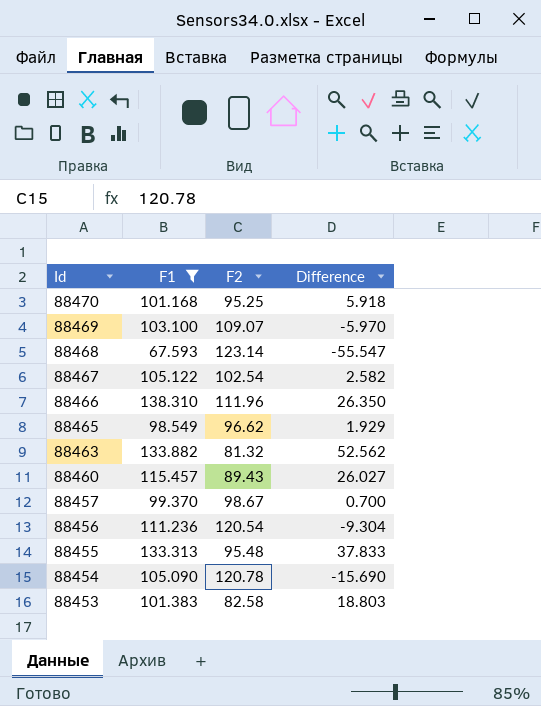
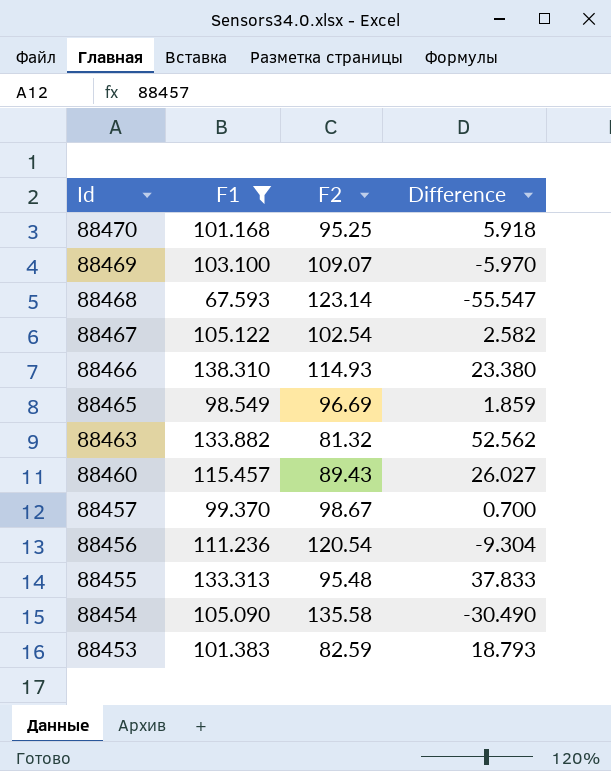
88466 | F2: 111.96 -> 114.93
88466 | Difference: 26.350 -> 23.380
88465 | F2: 96.62 -> 96.69
88465 | Difference: 1.929 -> 1.859
88454 | F2: 120.78 -> 135.58
88454 | Difference: -15.690 -> -30.490
88453 | F2: 82.58 -> 82.59
88453 | Difference: 18.803 -> 18.793

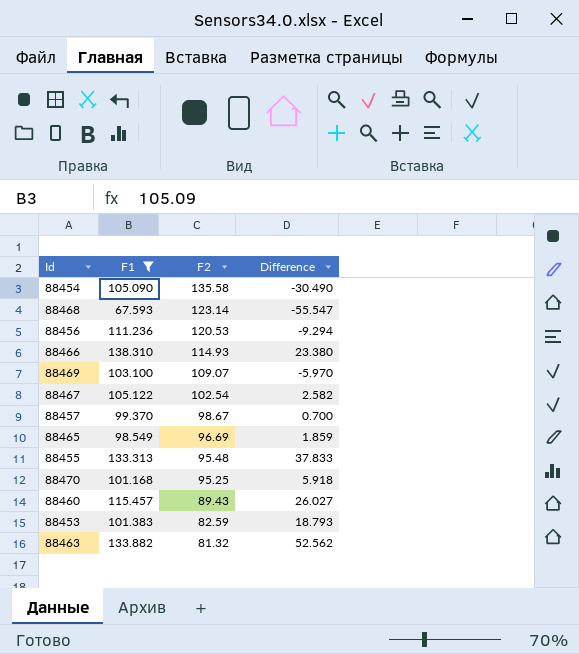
row order: Id descending -> F2 descending
88456 | F2: 120.54 -> 120.53
88456 | Difference: -9.304 -> -9.294

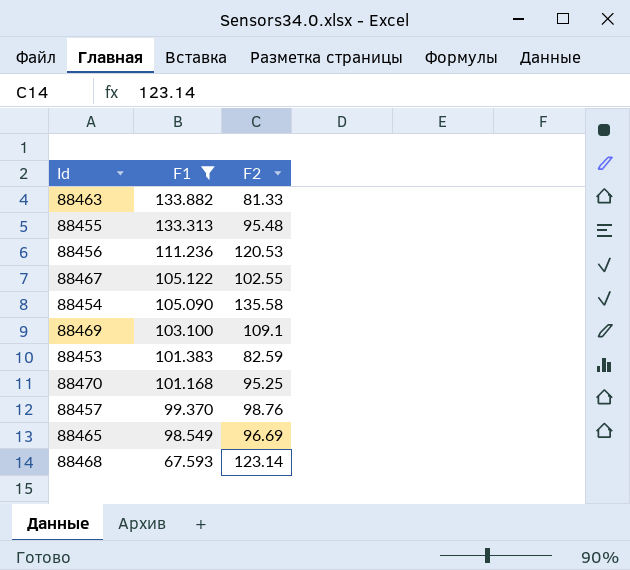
row order: F2 descending -> F1 descending
column Difference | formula: [F1] - [F2] -> none
row 88466: 138.310 | 114.93 | 23.380 -> none
row 88460: 115.457 | 89.43 | 26.027 -> none
88463 | F2: 81.32 -> 81.33
88467 | F2: 102.54 -> 102.55
88469 | F2: 109.07 -> 109.1
88457 | F2: 98.67 -> 98.76

